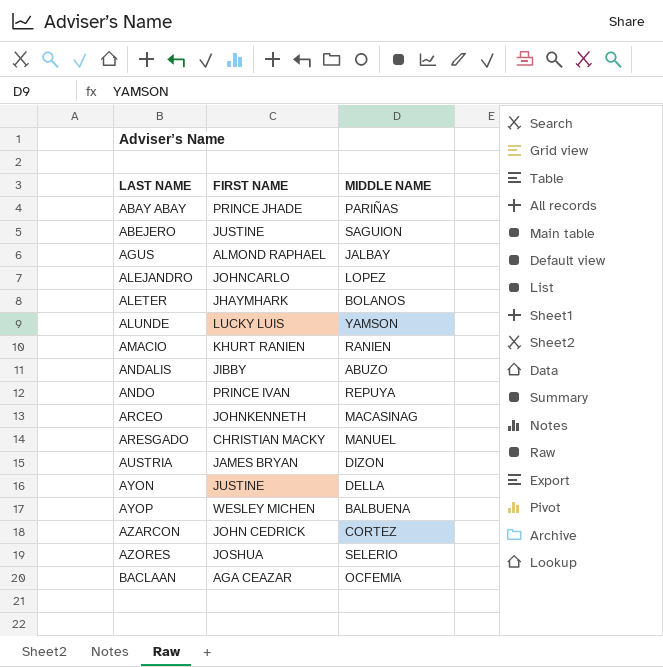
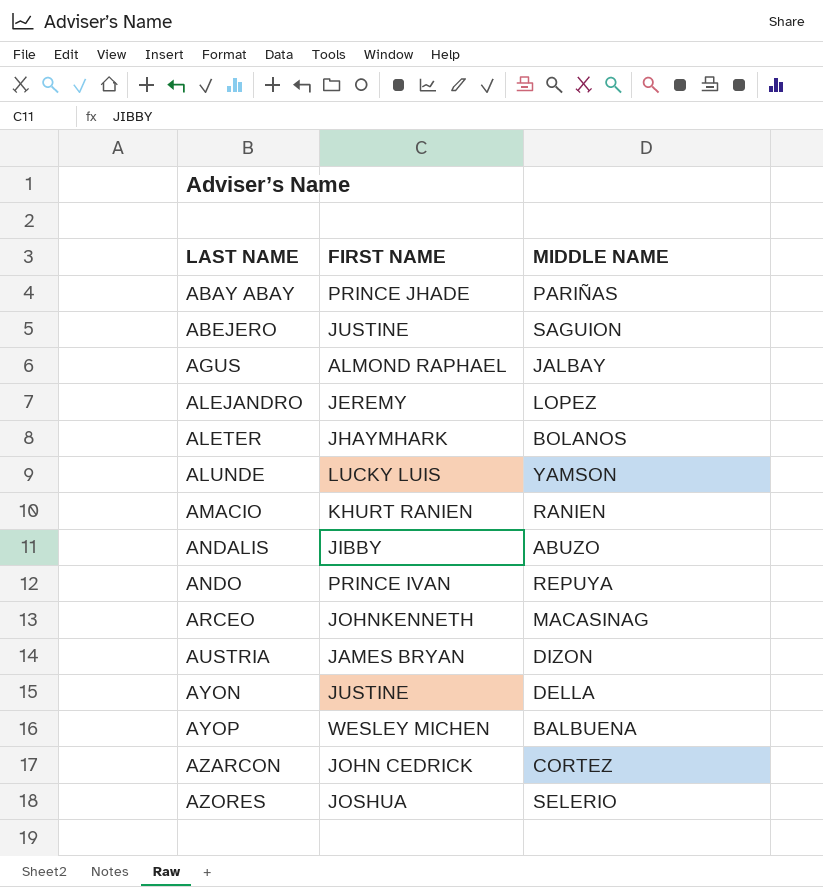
row ARESGADO: CHRISTIAN MACKY | MANUEL -> none
row BACLAAN: AGA CEAZAR | OCFEMIA -> none
ALEJANDRO | FIRST NAME: JOHNCARLO -> JEREMY

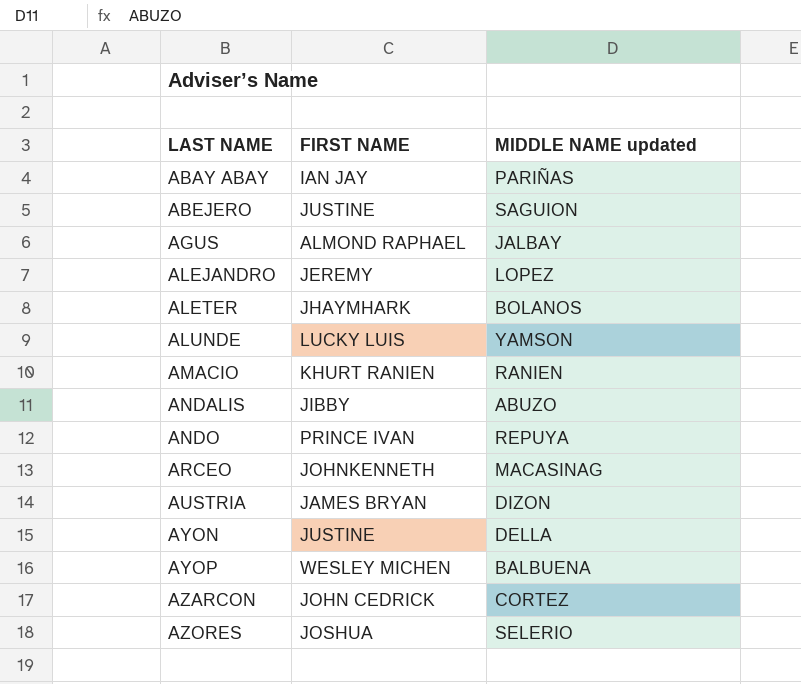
column name: MIDDLE NAME -> MIDDLE NAME updated
ABAY ABAY | FIRST NAME: PRINCE JHADE -> IAN JAY

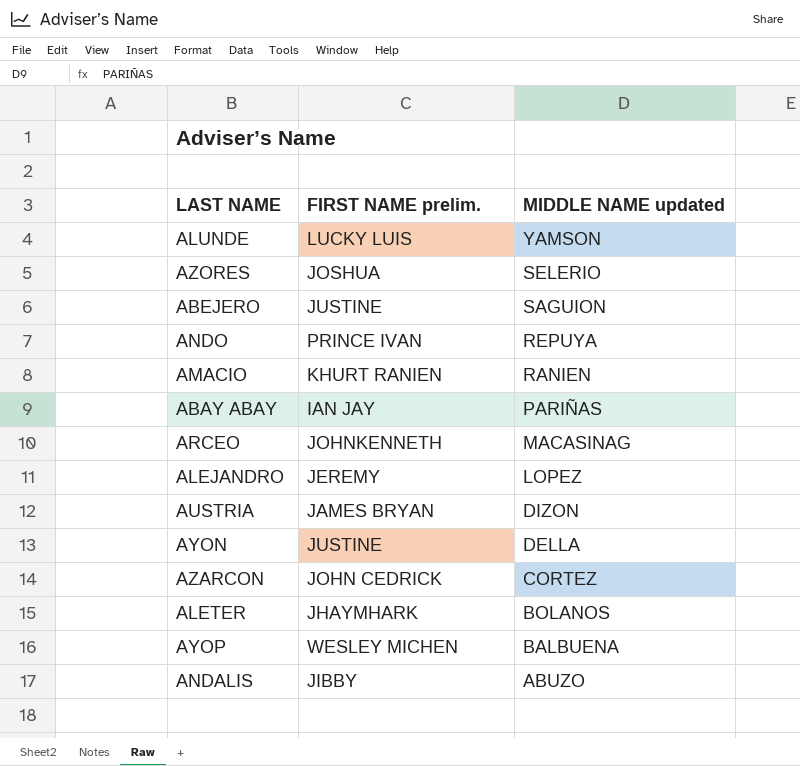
row order: LAST NAME ascending -> MIDDLE NAME updated descending
column name: FIRST NAME -> FIRST NAME prelim.
row AGUS: ALMOND RAPHAEL | JALBAY -> none

